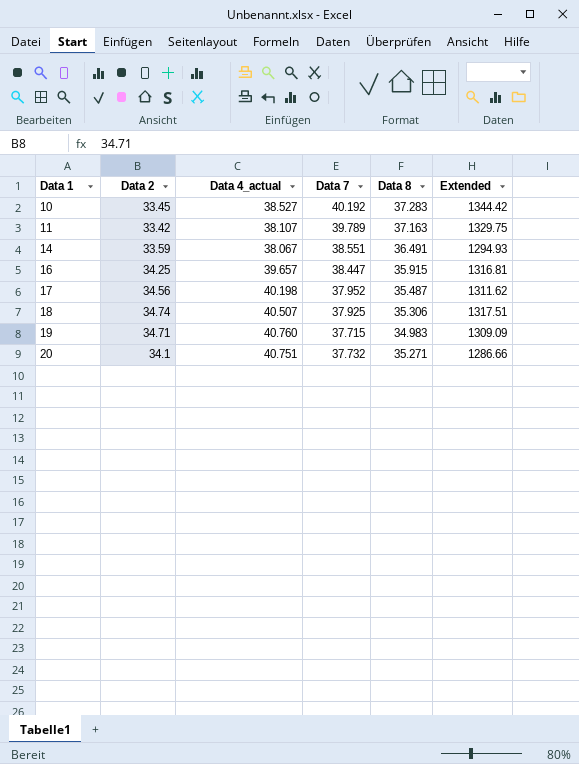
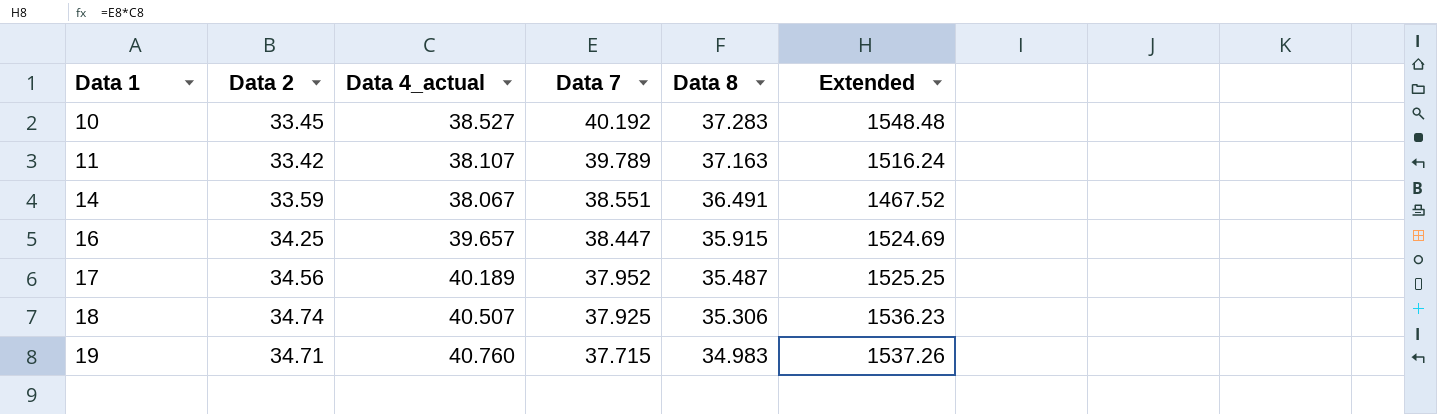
column Extended | formula: [Data 2] * [Data 7] -> [Data 4_actual] * [Data 7]
row 20: 34.1 | 40.751 | 37.732 | 35.271 | 1286.66 -> none
17 | Data 4_actual: 40.198 -> 40.189

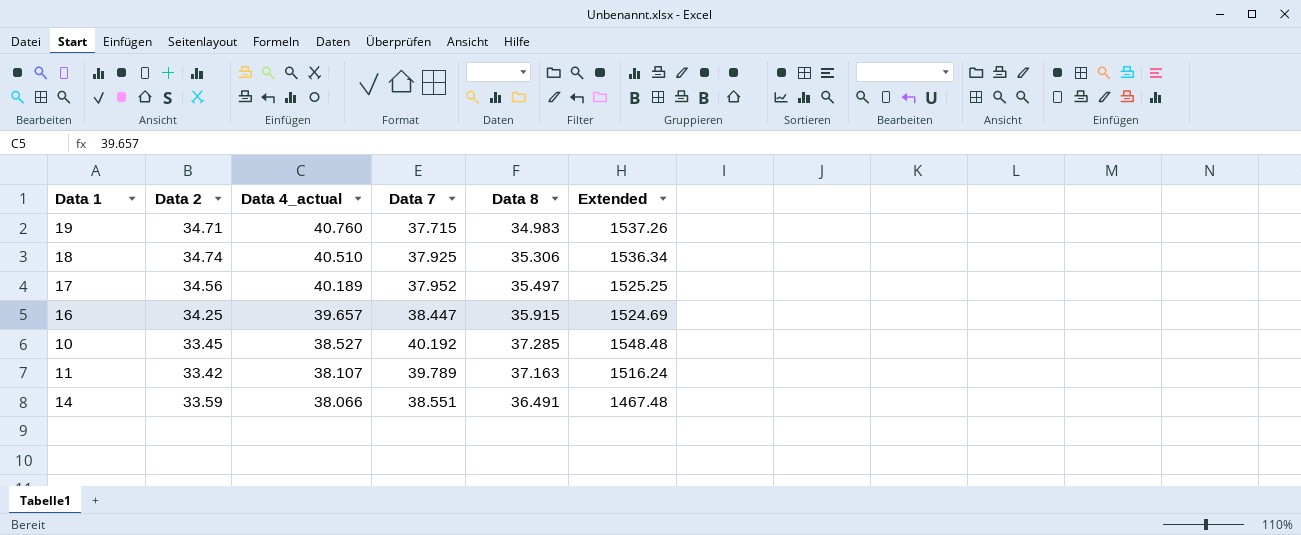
row order: Data 1 ascending -> Data 4_actual descending
18 | Data 4_actual: 40.507 -> 40.510
18 | Extended: 1536.23 -> 1536.34
17 | Data 8: 35.487 -> 35.497
10 | Data 8: 37.283 -> 37.285
14 | Data 4_actual: 38.067 -> 38.066
14 | Extended: 1467.52 -> 1467.48

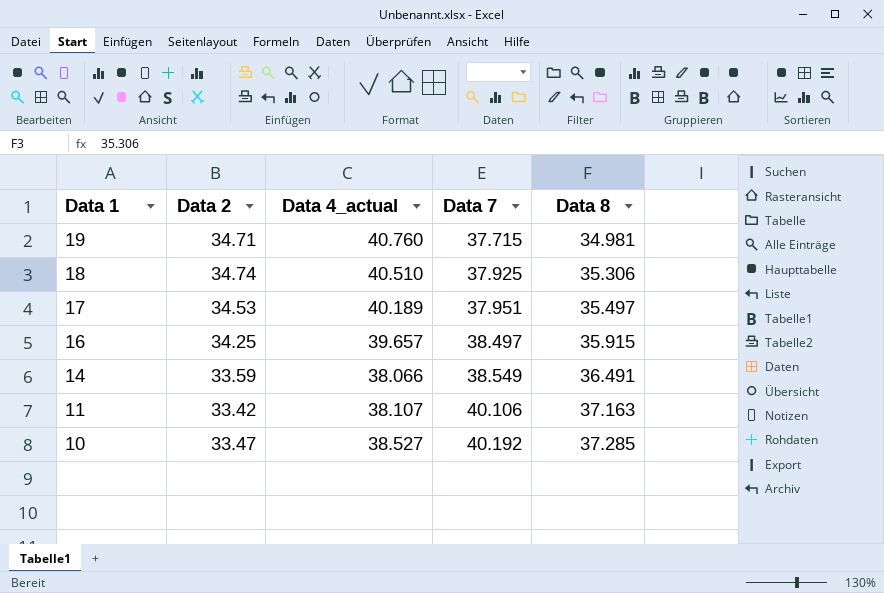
row order: Data 4_actual descending -> Data 1 descending
column Extended | formula: [Data 4_actual] * [Data 7] -> none
19 | Data 8: 34.983 -> 34.981
17 | Data 2: 34.56 -> 34.53
17 | Data 7: 37.952 -> 37.951
16 | Data 7: 38.447 -> 38.497
14 | Data 7: 38.551 -> 38.549
11 | Data 7: 39.789 -> 40.106
10 | Data 2: 33.45 -> 33.47

